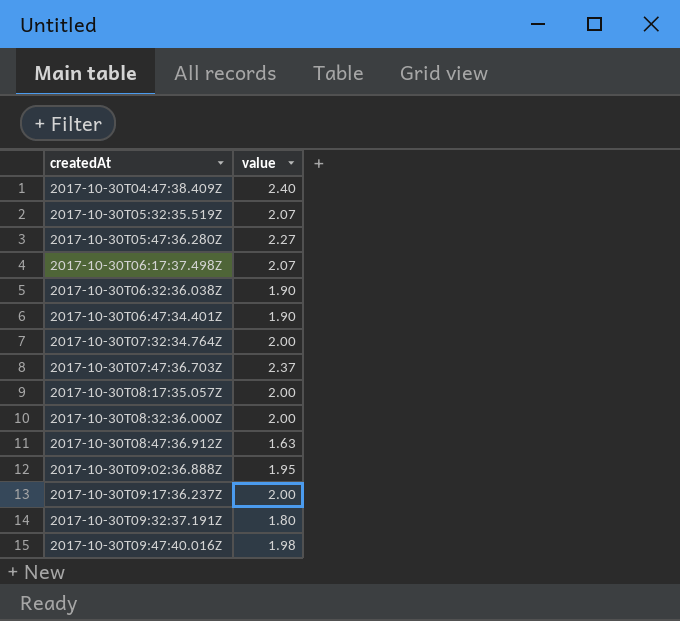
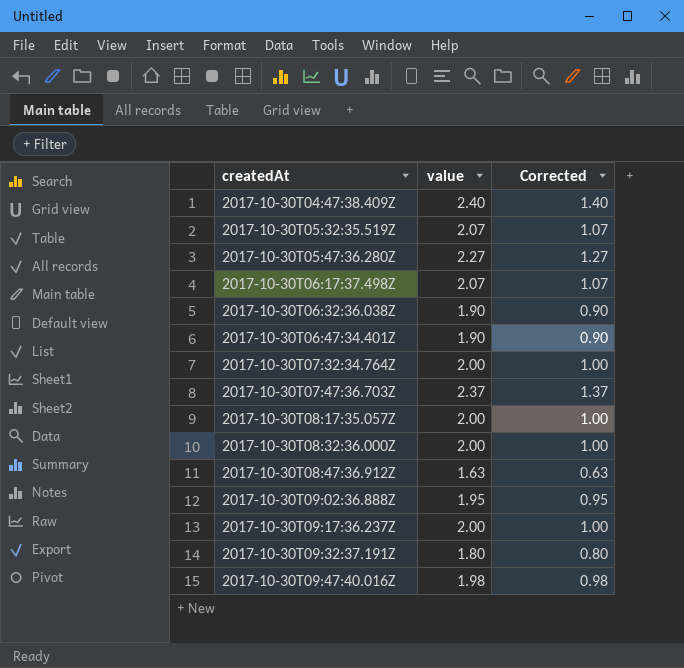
column Corrected | formula: none -> [value] - 1

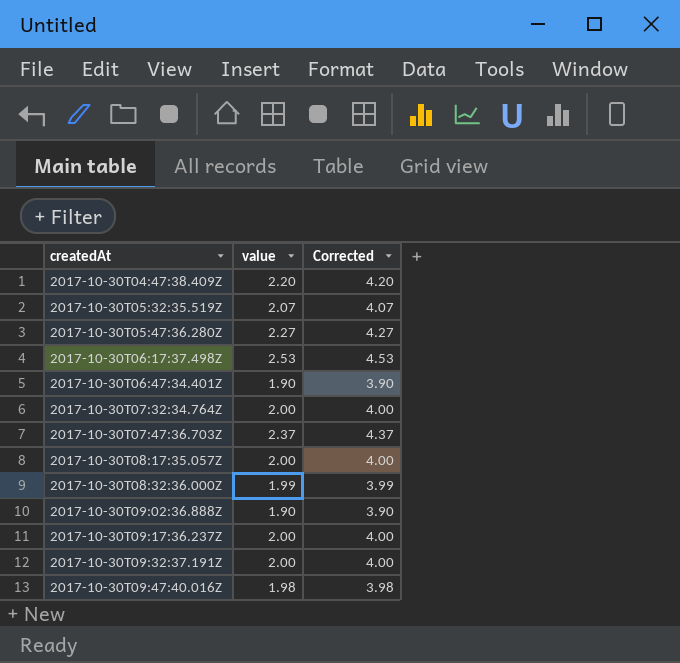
column Corrected | formula: [value] - 1 -> [value] + 2
row 2017-10-30T06:32:36.038Z: 1.90 | 0.90 -> none
row 2017-10-30T08:47:36.912Z: 1.63 | 0.63 -> none
2017-10-30T04:47:38.409Z | value: 2.40 -> 2.20
2017-10-30T06:17:37.498Z | value: 2.07 -> 2.53
2017-10-30T08:32:36.000Z | value: 2.00 -> 1.99
2017-10-30T09:02:36.888Z | value: 1.95 -> 1.90
2017-10-30T09:32:37.191Z | value: 1.80 -> 2.00

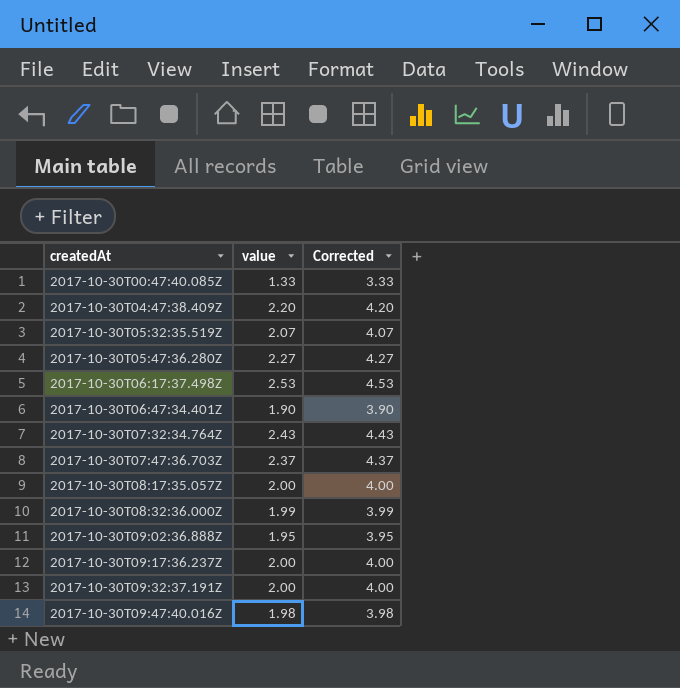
row 2017-10-30T00:47:40.085Z: none -> 1.33 | 3.33
2017-10-30T07:32:34.764Z | value: 2.00 -> 2.43
2017-10-30T07:32:34.764Z | Corrected: 4.00 -> 4.43
2017-10-30T09:02:36.888Z | value: 1.90 -> 1.95
2017-10-30T09:02:36.888Z | Corrected: 3.90 -> 3.95

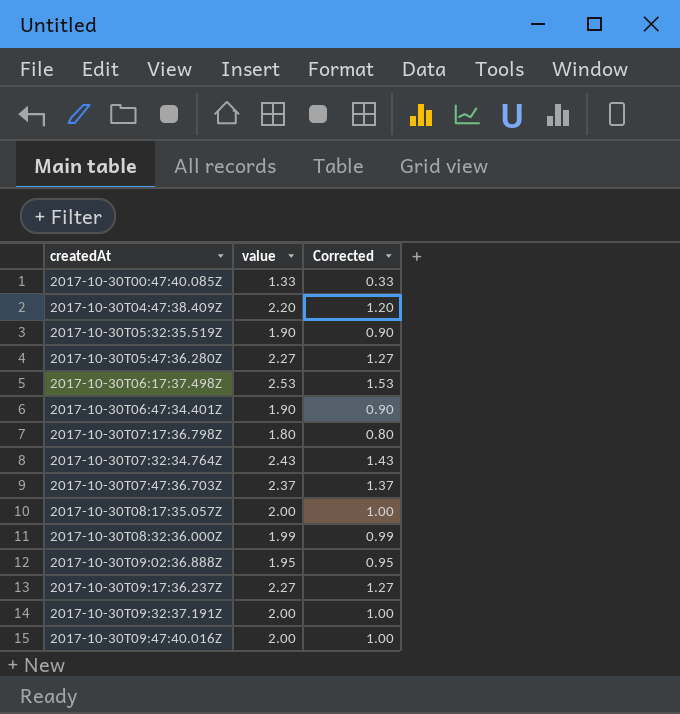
column Corrected | formula: [value] + 2 -> [value] - 1
2017-10-30T05:32:35.519Z | value: 2.07 -> 1.90
row 2017-10-30T07:17:36.798Z: none -> 1.80 | 0.80
2017-10-30T09:17:36.237Z | value: 2.00 -> 2.27
2017-10-30T09:47:40.016Z | value: 1.98 -> 2.00

